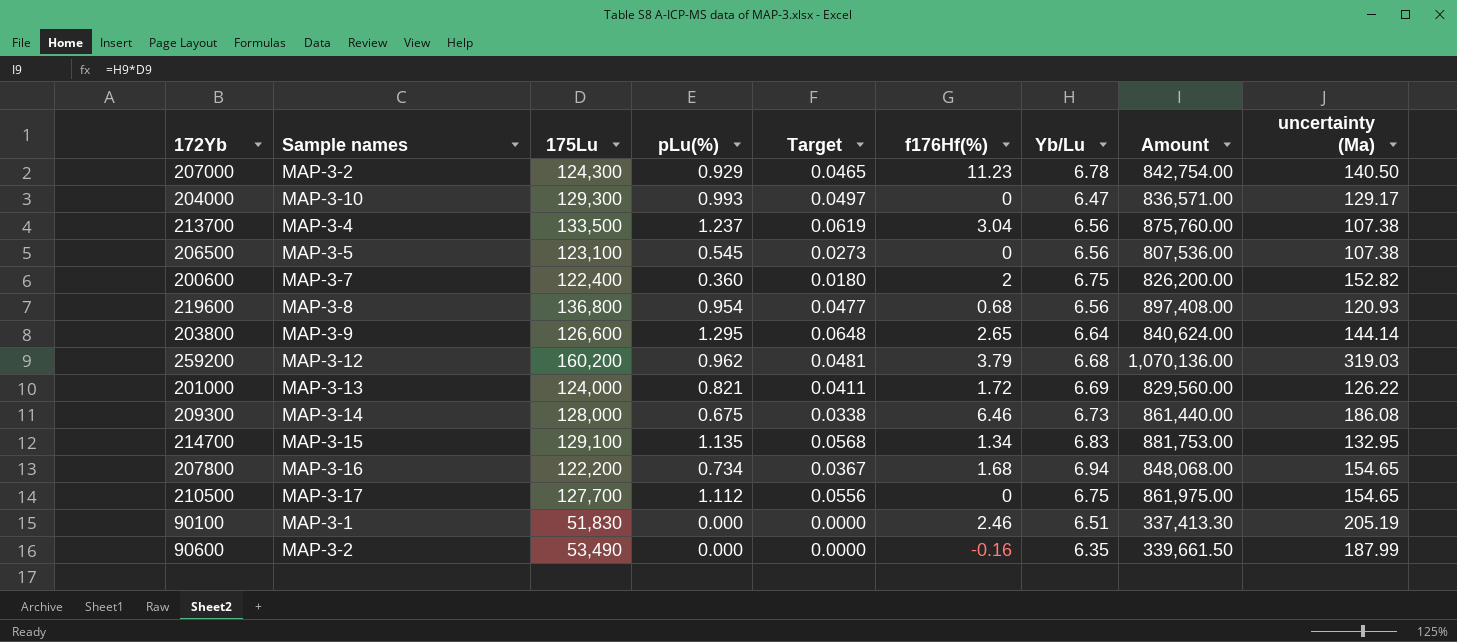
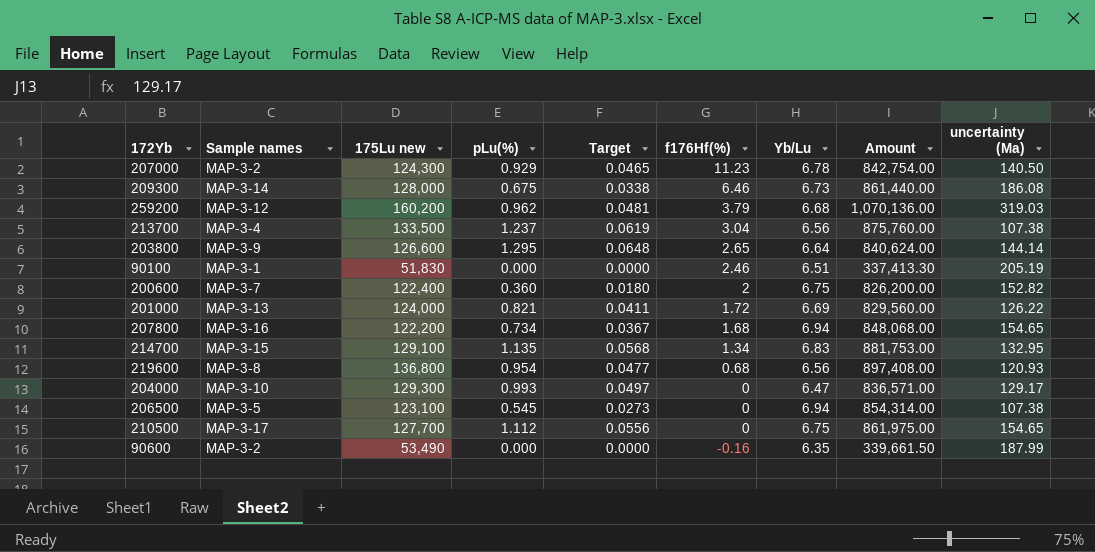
row order: none -> f176Hf(%) descending
column name: 175Lu -> 175Lu new
206500 | Yb/Lu: 6.56 -> 6.94
206500 | Amount: 807,536.00 -> 854,314.00

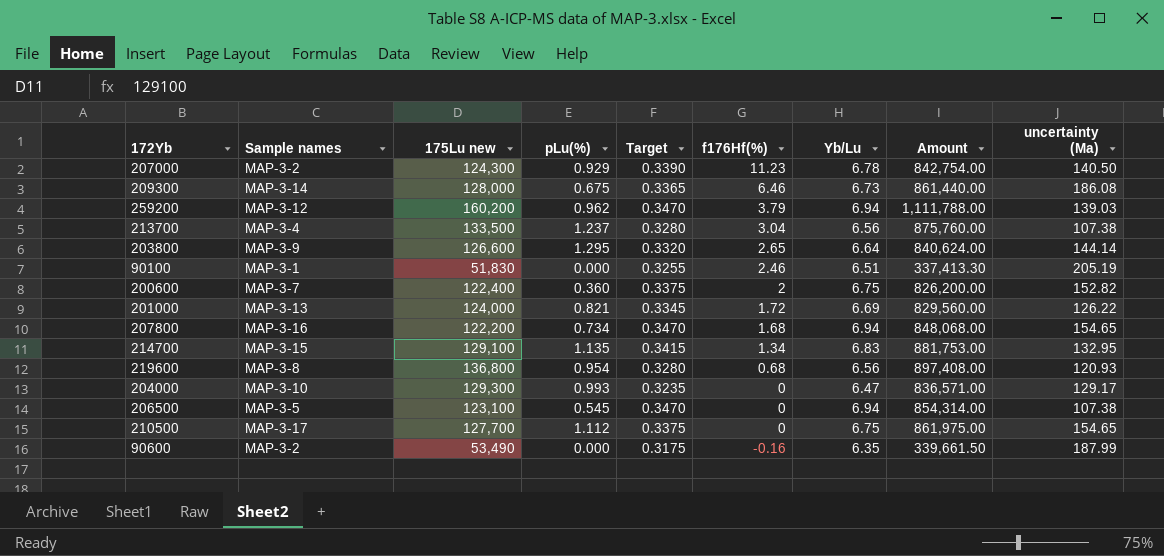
column Target | formula: [pLu(%)] * 0.05 -> [Yb/Lu] * 0.05
259200 | Yb/Lu: 6.68 -> 6.94
259200 | Amount: 1,070,136.00 -> 1,111,788.00
259200 | uncertainty (Ma): 319.03 -> 139.03

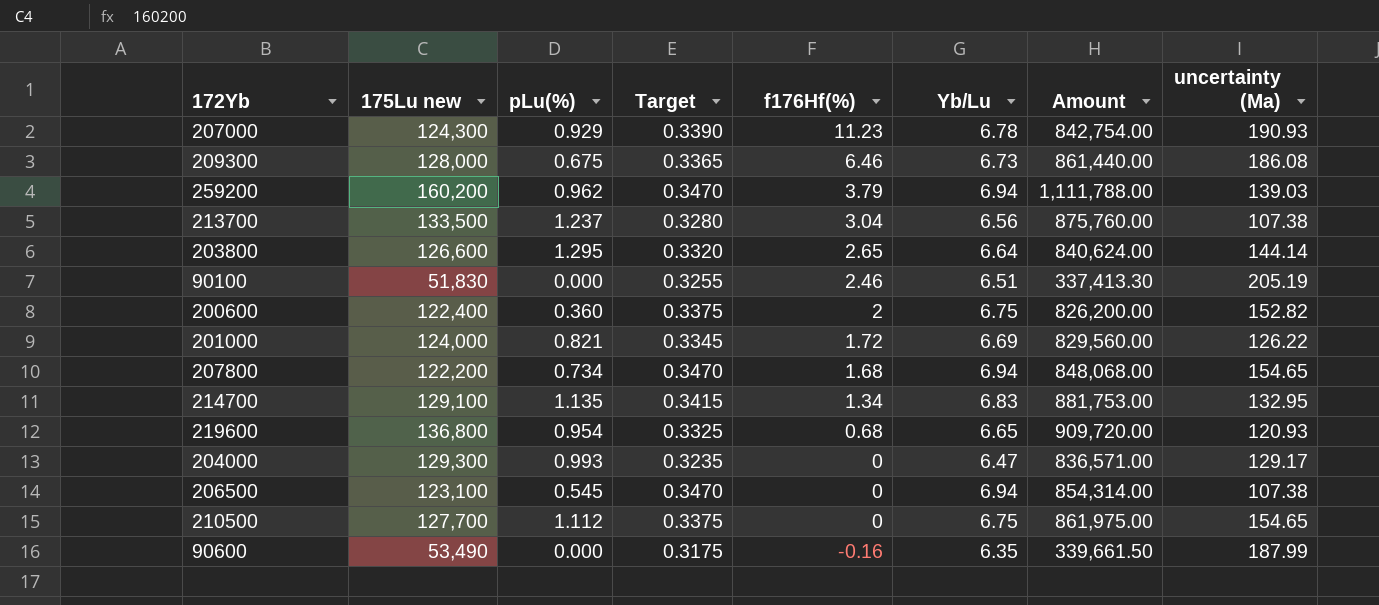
column Sample names | position: 2 -> none
207000 | uncertainty (Ma): 140.50 -> 190.93
219600 | Target: 0.3280 -> 0.3325
219600 | Yb/Lu: 6.56 -> 6.65
219600 | Amount: 897,408.00 -> 909,720.00

